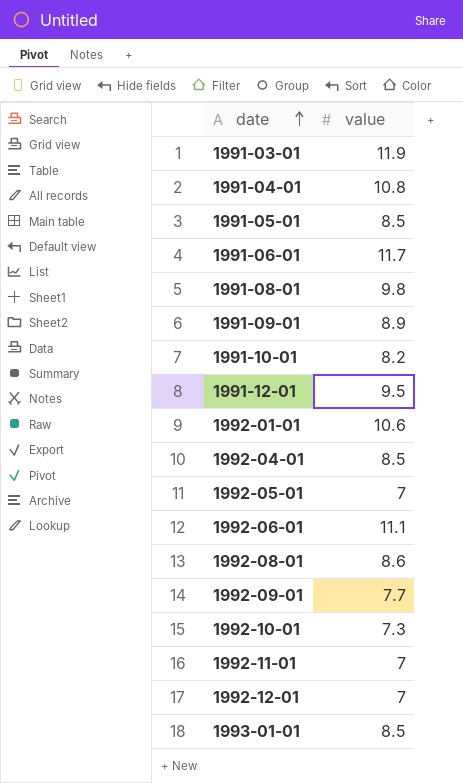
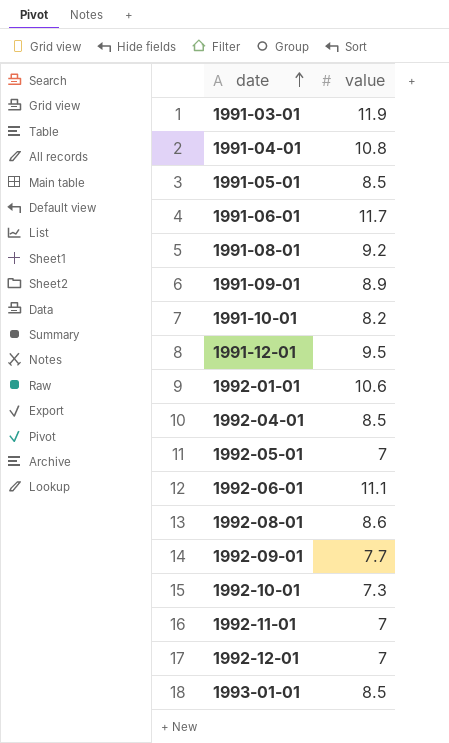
1991-08-01 | value: 9.8 -> 9.2

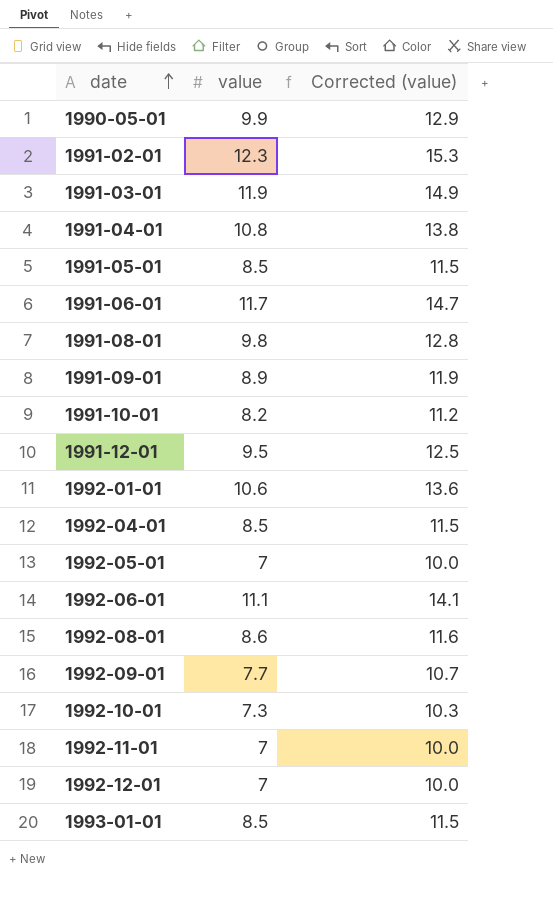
column Corrected (value) | formula: none -> [value] + 3
row 1990-05-01: none -> 9.9 | 12.9
row 1991-02-01: none -> 12.3 | 15.3
1991-08-01 | value: 9.2 -> 9.8

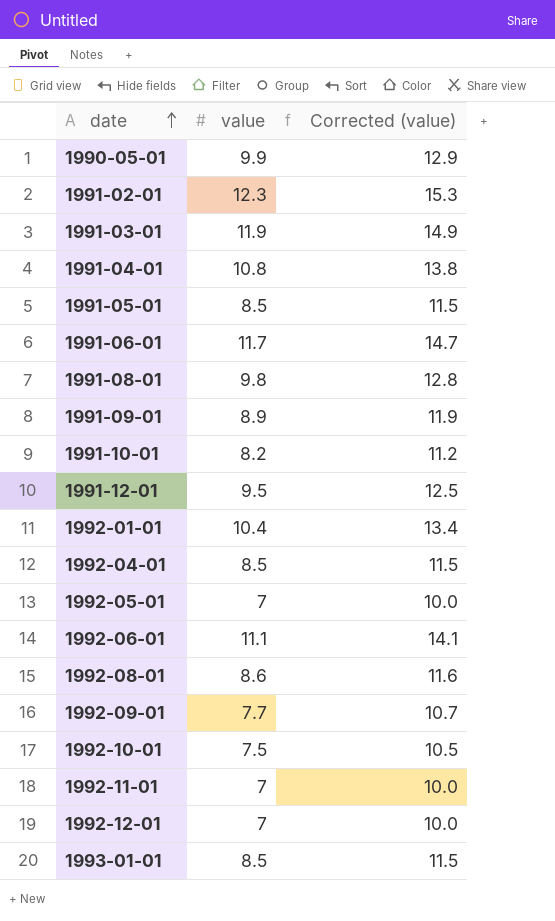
1992-01-01 | value: 10.6 -> 10.4
1992-01-01 | Corrected (value): 13.6 -> 13.4
1992-10-01 | value: 7.3 -> 7.5
1992-10-01 | Corrected (value): 10.3 -> 10.5

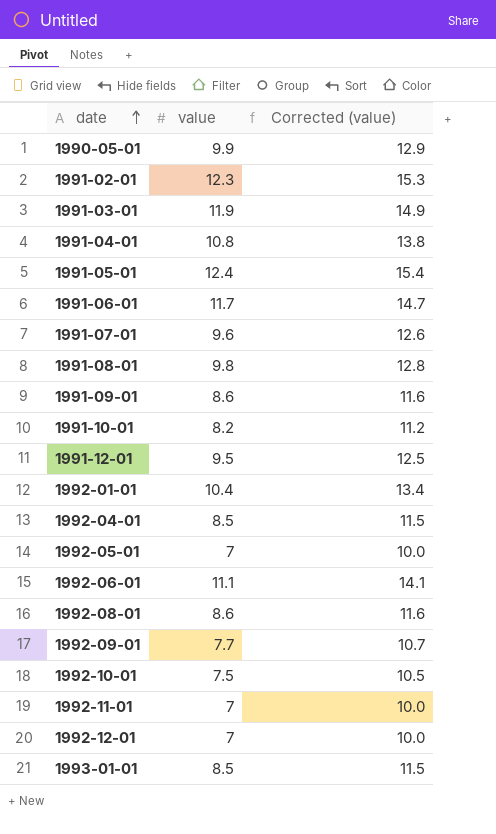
1991-05-01 | value: 8.5 -> 12.4
1991-05-01 | Corrected (value): 11.5 -> 15.4
row 1991-07-01: none -> 9.6 | 12.6
1991-09-01 | value: 8.9 -> 8.6
1991-09-01 | Corrected (value): 11.9 -> 11.6

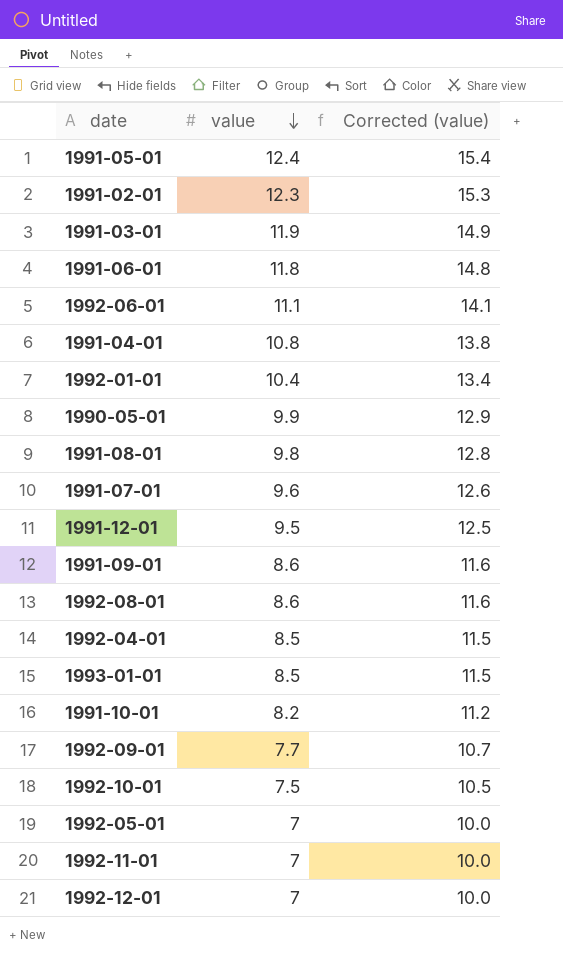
row order: date ascending -> value descending
1991-06-01 | value: 11.7 -> 11.8
1991-06-01 | Corrected (value): 14.7 -> 14.8

